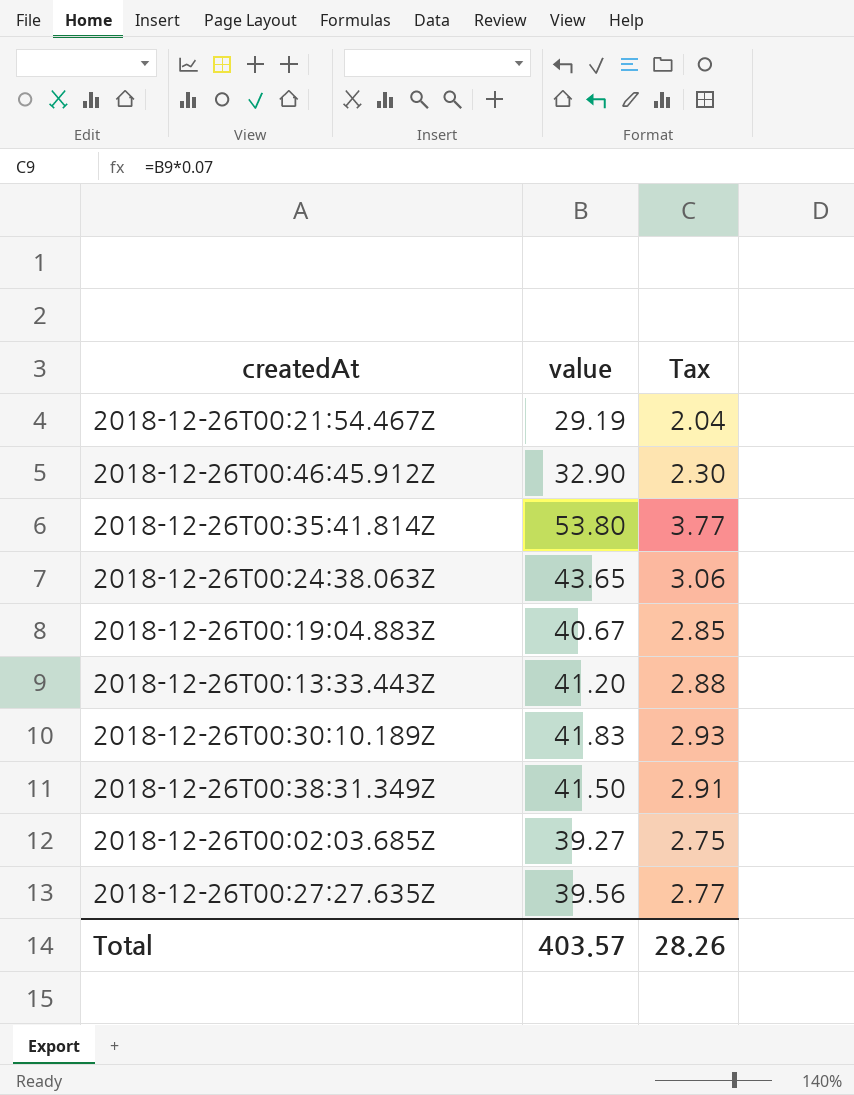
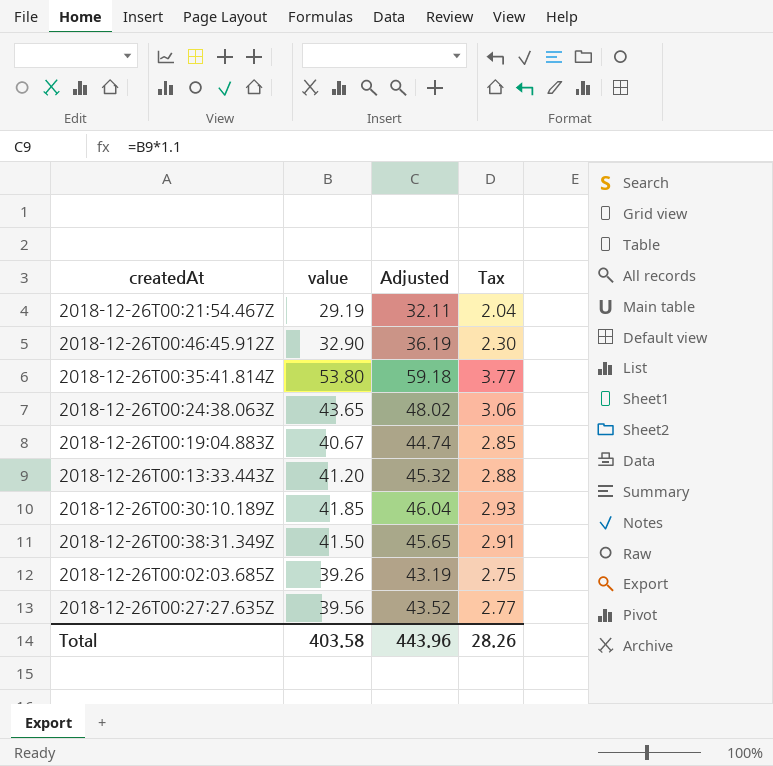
column Adjusted | formula: none -> [value] * 1.1
2018-12-26T00:30:10.189Z | value: 41.83 -> 41.85
2018-12-26T00:02:03.685Z | value: 39.27 -> 39.26
Total | value: 403.57 -> 403.58

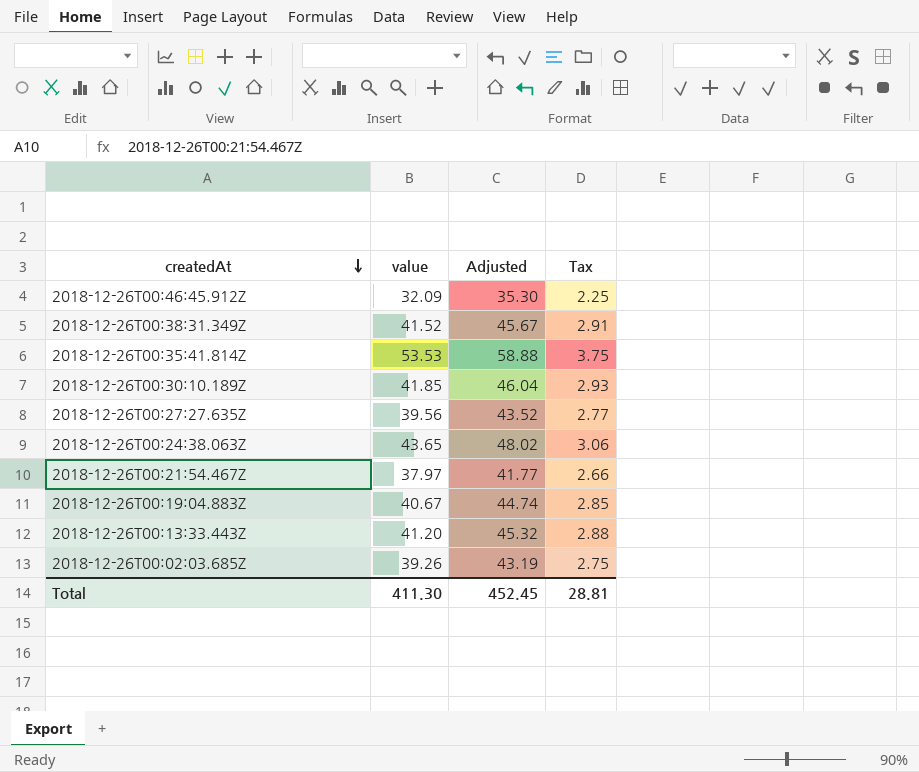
row order: none -> createdAt descending
2018-12-26T00:46:45.912Z | value: 32.90 -> 32.09
2018-12-26T00:46:45.912Z | Adjusted: 36.19 -> 35.30
2018-12-26T00:46:45.912Z | Tax: 2.30 -> 2.25
2018-12-26T00:38:31.349Z | value: 41.50 -> 41.52
2018-12-26T00:38:31.349Z | Adjusted: 45.65 -> 45.67
2018-12-26T00:35:41.814Z | value: 53.80 -> 53.53
2018-12-26T00:35:41.814Z | Adjusted: 59.18 -> 58.88
2018-12-26T00:35:41.814Z | Tax: 3.77 -> 3.75
2018-12-26T00:21:54.467Z | value: 29.19 -> 37.97
2018-12-26T00:21:54.467Z | Adjusted: 32.11 -> 41.77
2018-12-26T00:21:54.467Z | Tax: 2.04 -> 2.66
Total | value: 403.58 -> 411.30
Total | Adjusted: 443.96 -> 452.45
Total | Tax: 28.26 -> 28.81

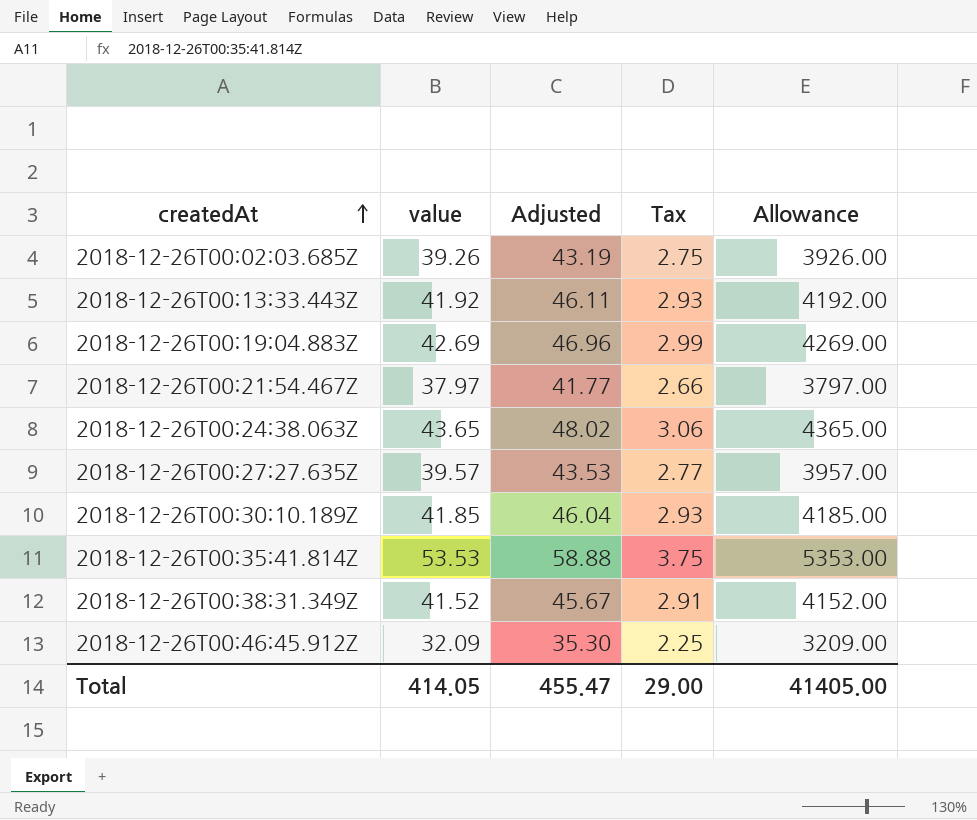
row order: createdAt descending -> createdAt ascending
column Allowance | formula: none -> [value] * 100
2018-12-26T00:13:33.443Z | value: 41.20 -> 41.92
2018-12-26T00:13:33.443Z | Adjusted: 45.32 -> 46.11
2018-12-26T00:13:33.443Z | Tax: 2.88 -> 2.93
2018-12-26T00:19:04.883Z | value: 40.67 -> 42.69
2018-12-26T00:19:04.883Z | Adjusted: 44.74 -> 46.96
2018-12-26T00:19:04.883Z | Tax: 2.85 -> 2.99
2018-12-26T00:27:27.635Z | value: 39.56 -> 39.57
2018-12-26T00:27:27.635Z | Adjusted: 43.52 -> 43.53
Total | value: 411.30 -> 414.05
Total | Adjusted: 452.45 -> 455.47
Total | Tax: 28.81 -> 29.00

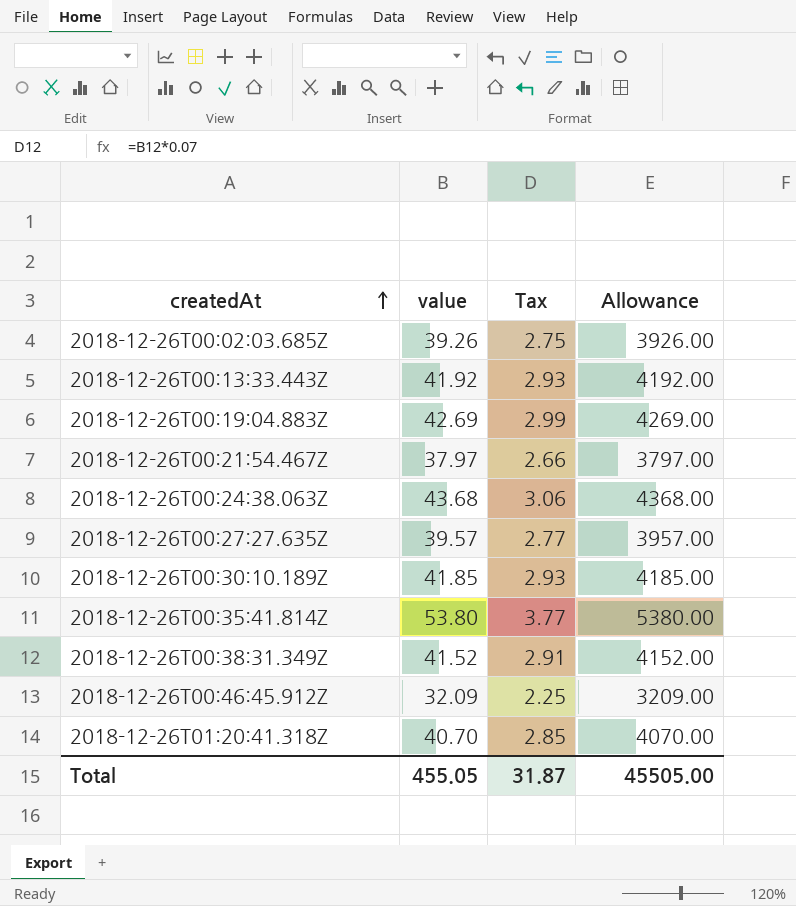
column Adjusted | formula: [value] * 1.1 -> none
2018-12-26T00:24:38.063Z | value: 43.65 -> 43.68
2018-12-26T00:24:38.063Z | Allowance: 4365.00 -> 4368.00
2018-12-26T00:35:41.814Z | value: 53.53 -> 53.80
2018-12-26T00:35:41.814Z | Tax: 3.75 -> 3.77
2018-12-26T00:35:41.814Z | Allowance: 5353.00 -> 5380.00
row 2018-12-26T01:20:41.318Z: none -> 40.70 | 2.85 | 4070.00
Total | value: 414.05 -> 455.05
Total | Tax: 29.00 -> 31.87
Total | Allowance: 41405.00 -> 45505.00

